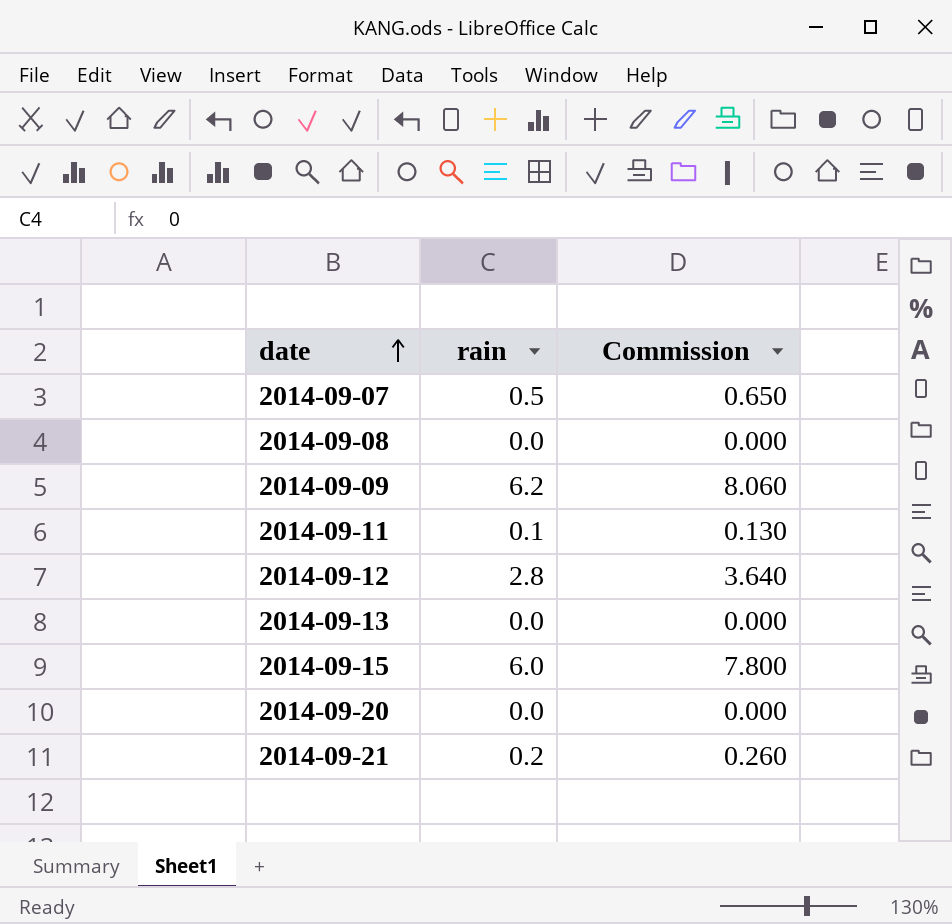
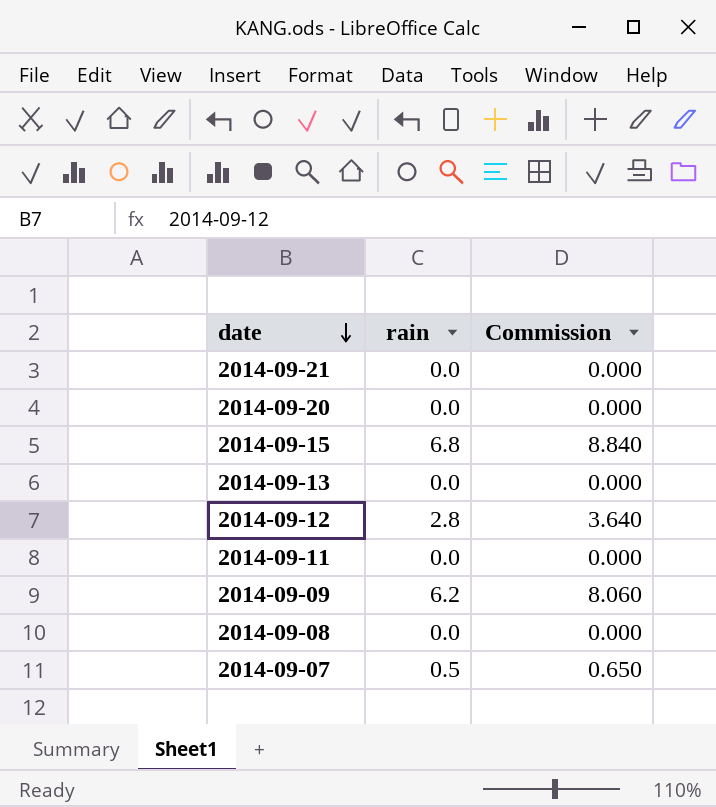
row order: date ascending -> date descending
2014-09-21 | rain: 0.2 -> 0.0
2014-09-21 | Commission: 0.260 -> 0.000
2014-09-15 | rain: 6.0 -> 6.8
2014-09-15 | Commission: 7.800 -> 8.840
2014-09-11 | rain: 0.1 -> 0.0
2014-09-11 | Commission: 0.130 -> 0.000

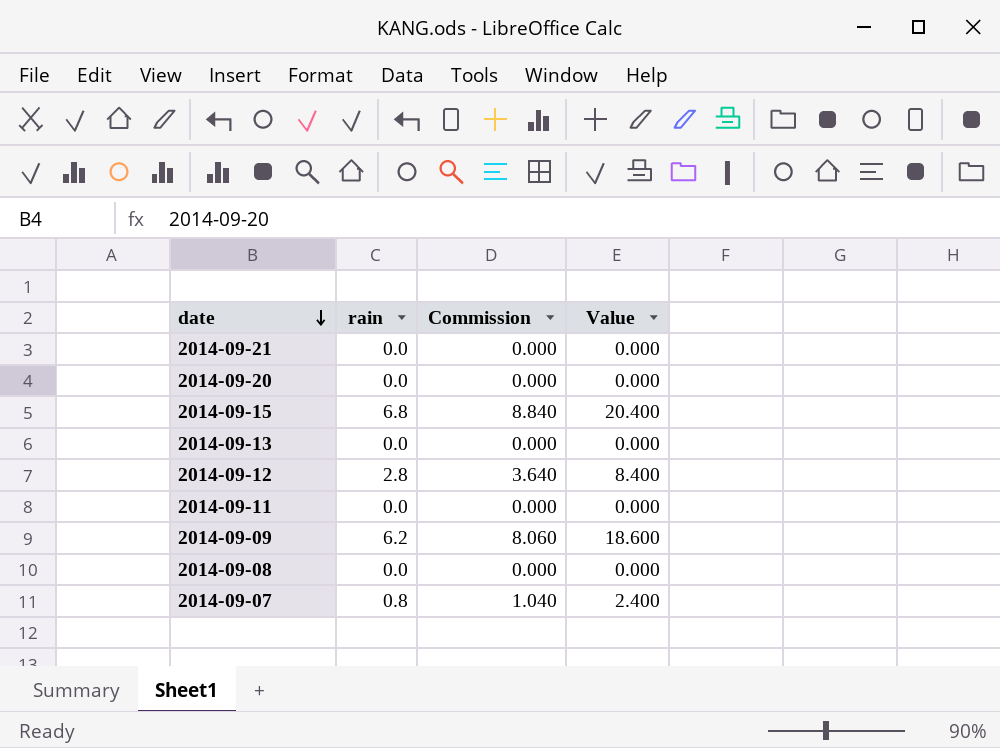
column Value | formula: none -> [rain] * 3
2014-09-07 | rain: 0.5 -> 0.8
2014-09-07 | Commission: 0.650 -> 1.040

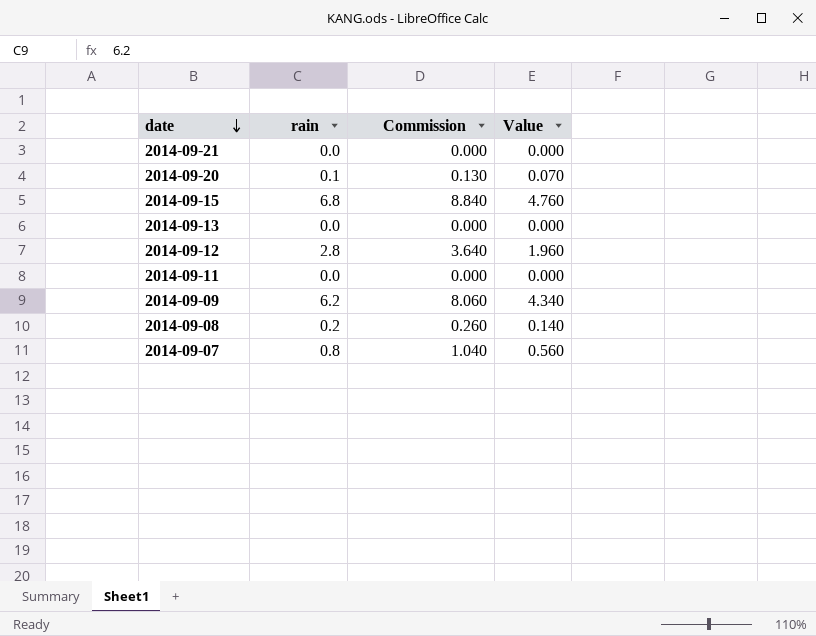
column Value | formula: [rain] * 3 -> [rain] * 0.7
2014-09-20 | rain: 0.0 -> 0.1
2014-09-20 | Commission: 0.000 -> 0.130
2014-09-08 | rain: 0.0 -> 0.2
2014-09-08 | Commission: 0.000 -> 0.260

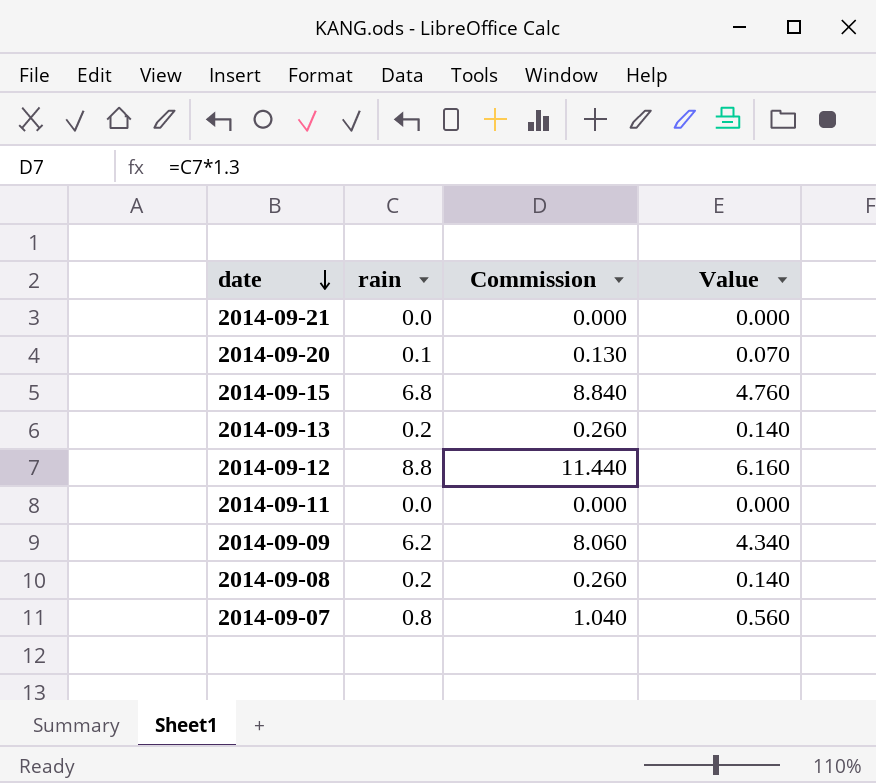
2014-09-13 | rain: 0.0 -> 0.2
2014-09-13 | Commission: 0.000 -> 0.260
2014-09-13 | Value: 0.000 -> 0.140
2014-09-12 | rain: 2.8 -> 8.8
2014-09-12 | Commission: 3.640 -> 11.440
2014-09-12 | Value: 1.960 -> 6.160

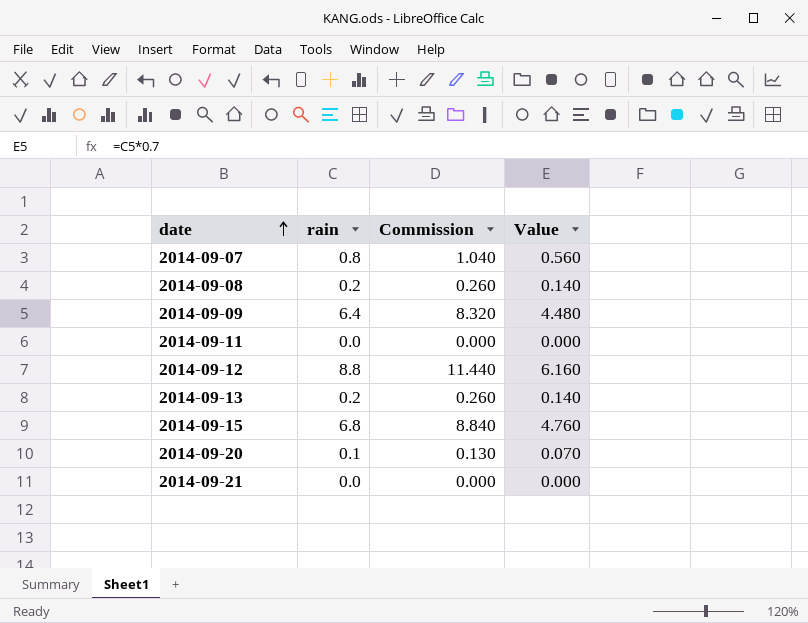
row order: date descending -> date ascending
2014-09-09 | rain: 6.2 -> 6.4
2014-09-09 | Commission: 8.060 -> 8.320
2014-09-09 | Value: 4.340 -> 4.480

